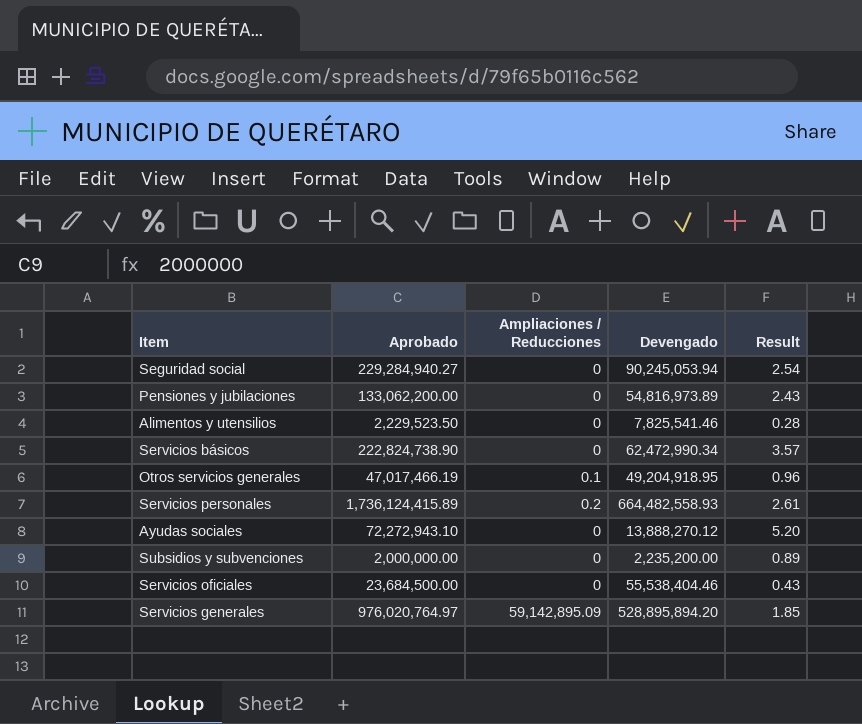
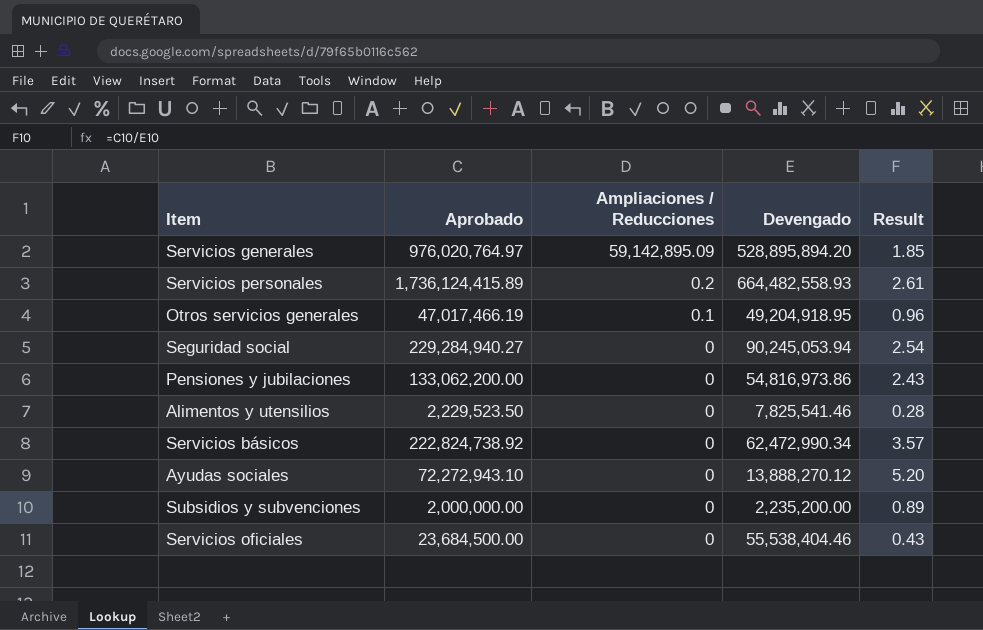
row order: none -> Ampliaciones / Reducciones descending
Pensiones y jubilaciones | Devengado: 54,816,973.89 -> 54,816,973.86
Servicios básicos | Aprobado: 222,824,738.90 -> 222,824,738.92

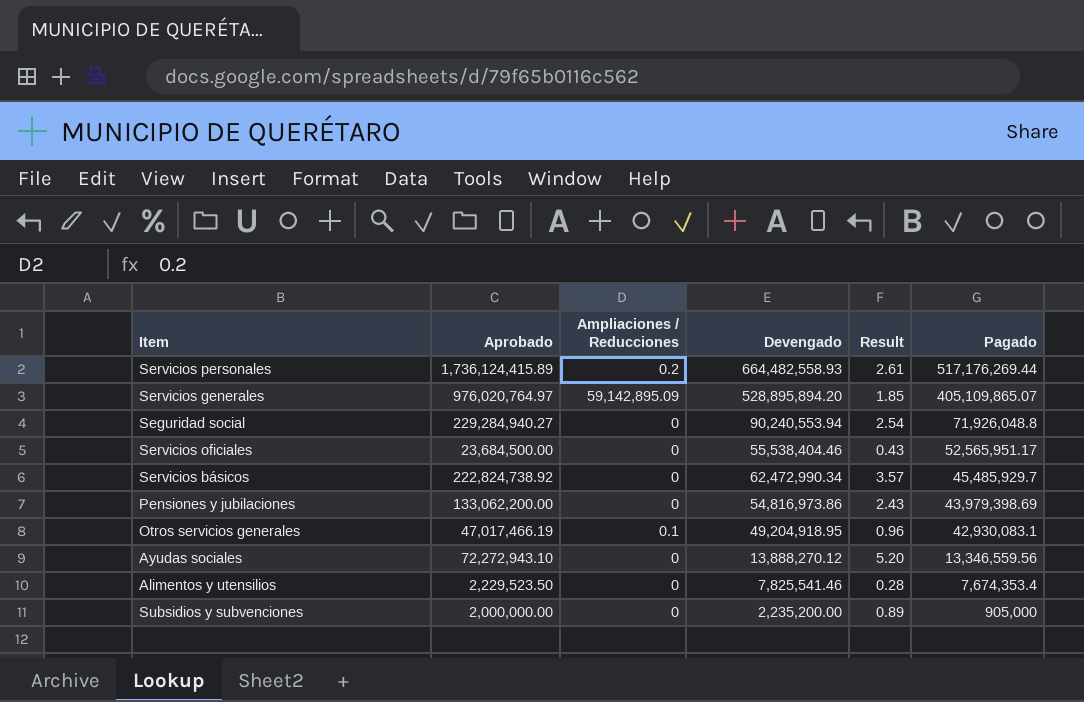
row order: Ampliaciones / Reducciones descending -> Pagado descending
column Pagado | position: none -> 6
Seguridad social | Devengado: 90,245,053.94 -> 90,240,553.94

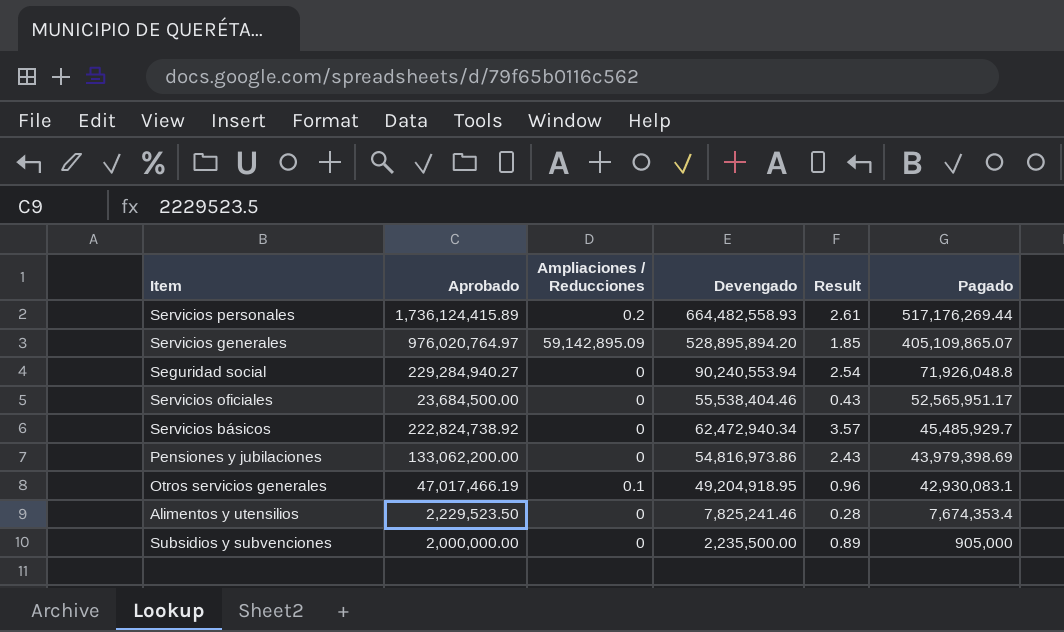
row Ayudas sociales: 72,272,943.10 | 0 | 13,888,270.12 | 5.20 | 13,346,559.56 -> none
Servicios básicos | Devengado: 62,472,990.34 -> 62,472,940.34
Alimentos y utensilios | Devengado: 7,825,541.46 -> 7,825,241.46
Subsidios y subvenciones | Devengado: 2,235,200.00 -> 2,235,500.00

